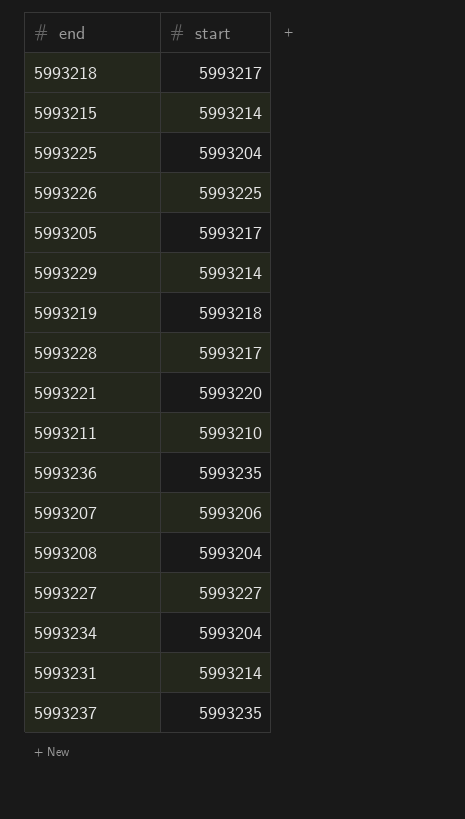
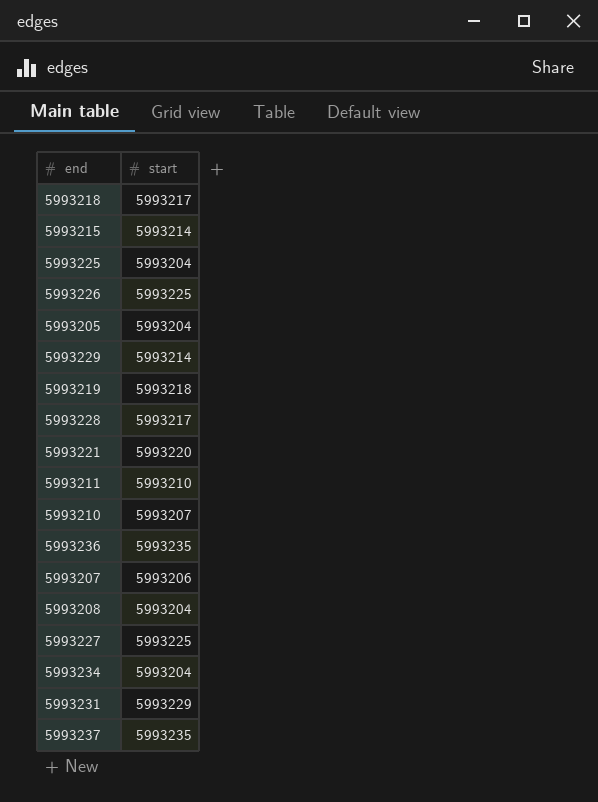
5993205 | start: 5993217 -> 5993204
row 5993210: none -> 5993207
5993227 | start: 5993227 -> 5993225
5993231 | start: 5993214 -> 5993229

